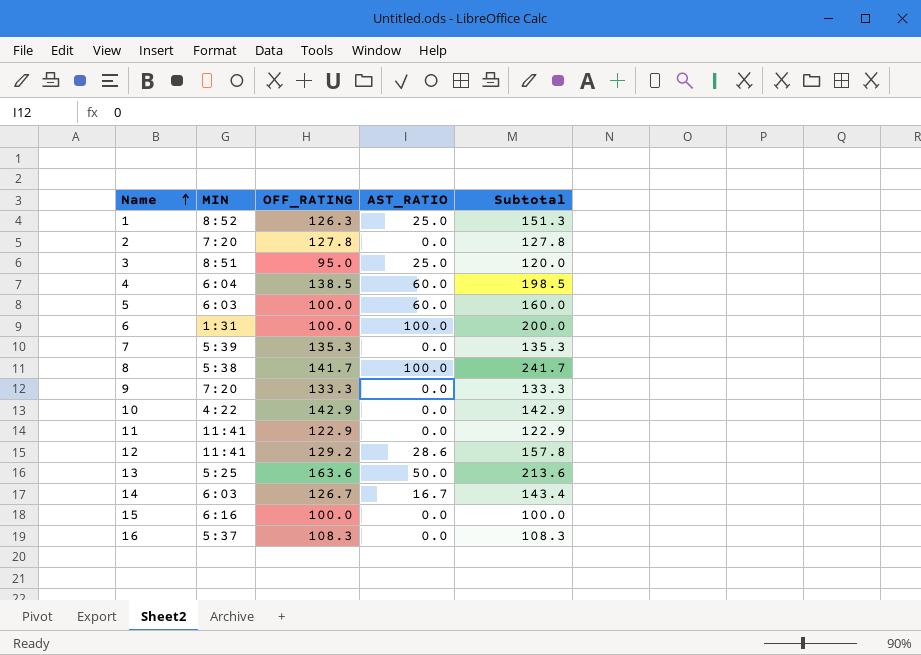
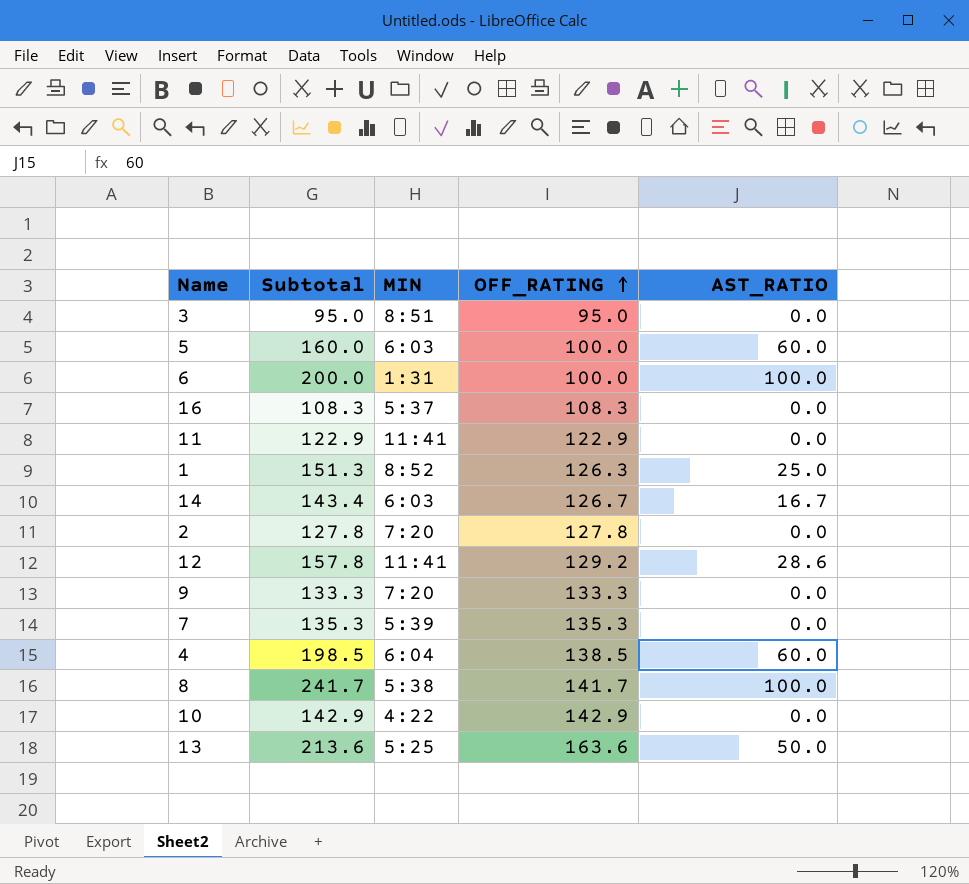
row order: Name ascending -> OFF_RATING ascending
column Subtotal | position: 5 -> 2
row 15: 6:16 | 100.0 | 0.0 | 100.0 -> none
3 | Subtotal: 120.0 -> 95.0
3 | AST_RATIO: 25.0 -> 0.0

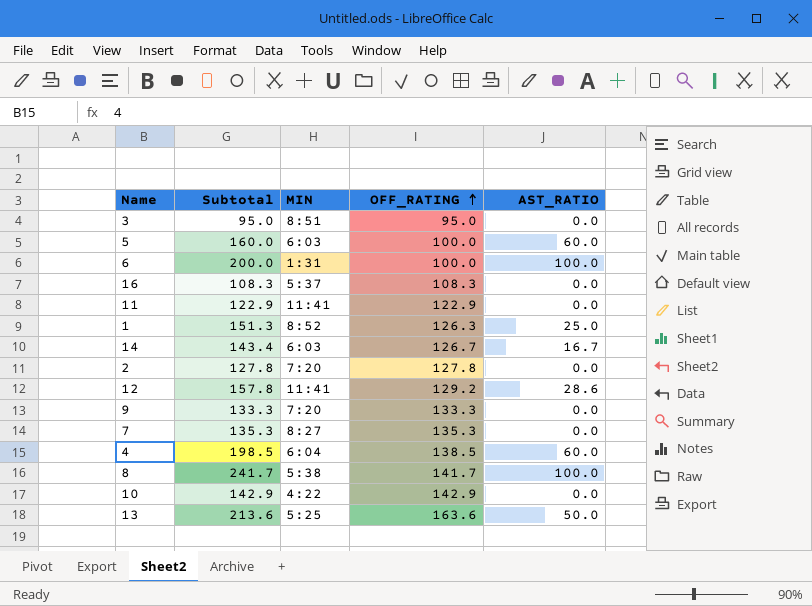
7 | MIN: 5:39 -> 8:27

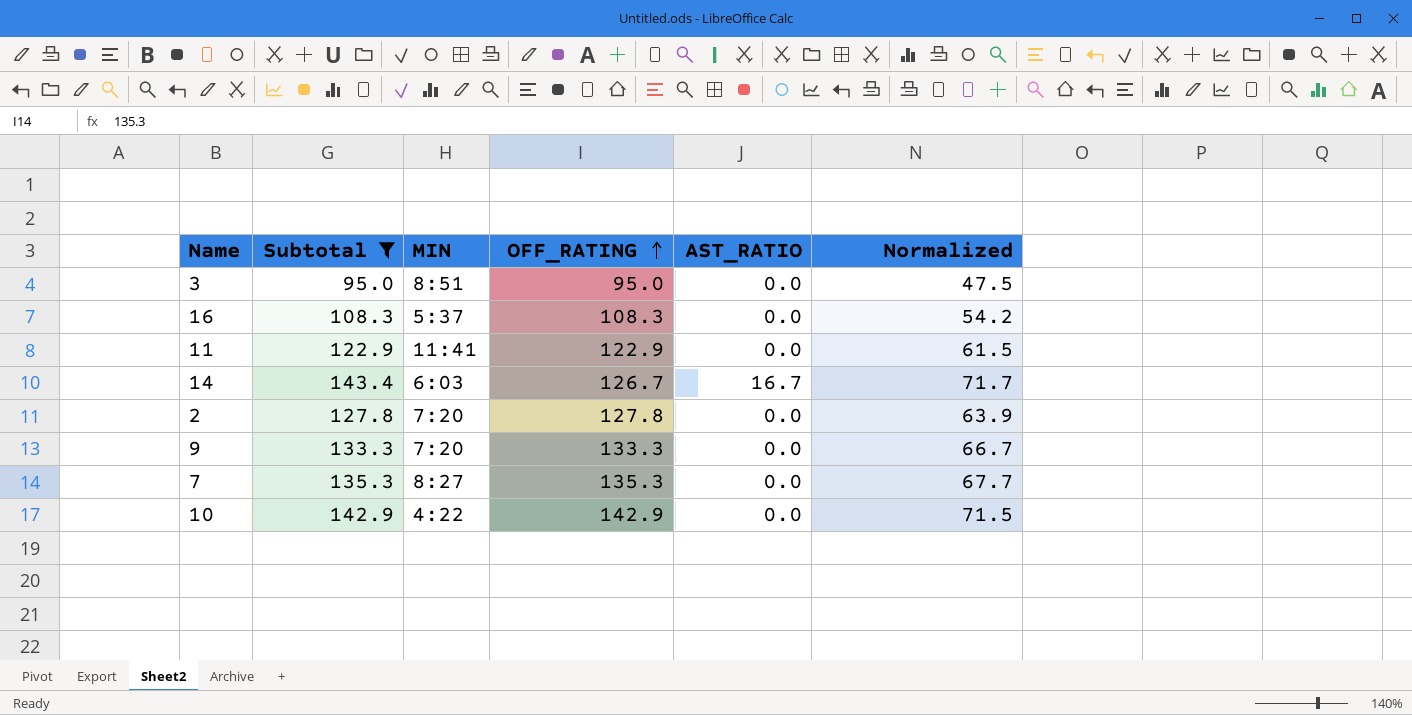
filter: none -> Subtotal <= 143.4
column Normalized | formula: none -> [Subtotal] * 0.5

